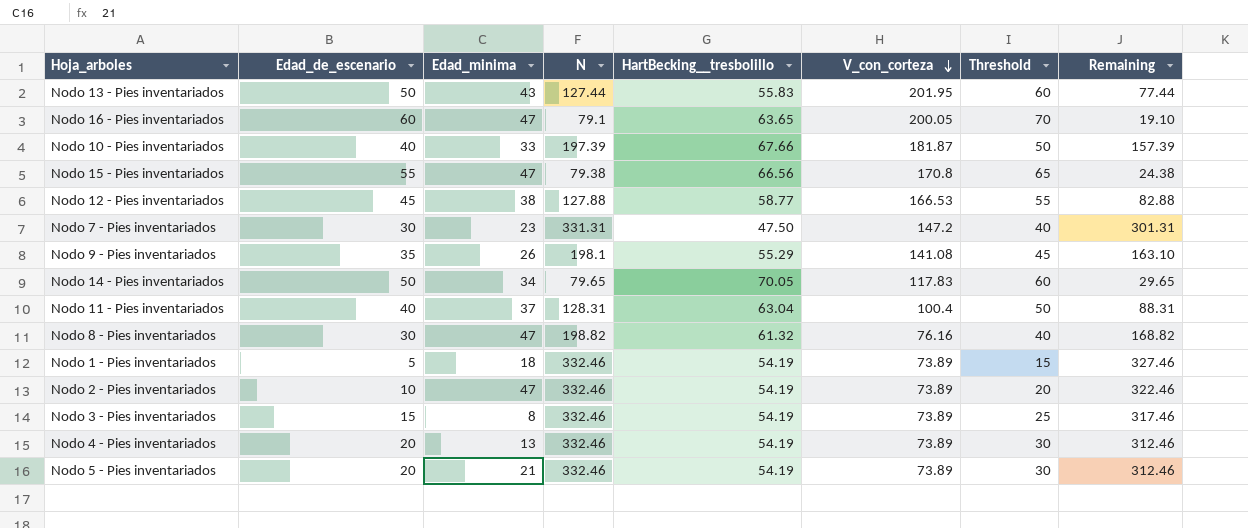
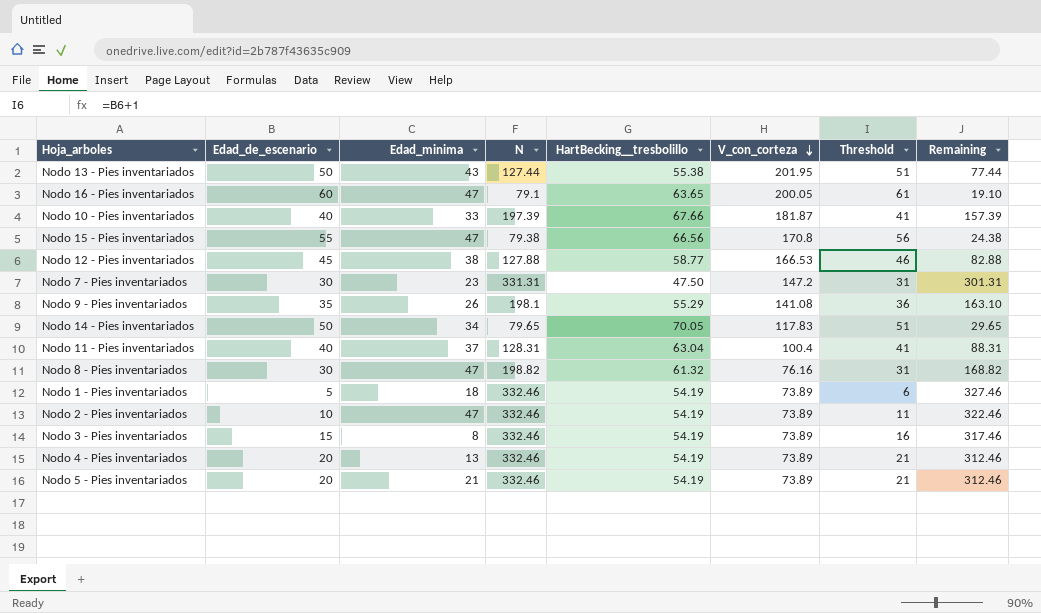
column Threshold | formula: [Edad_de_escenario] + 10 -> [Edad_de_escenario] + 1
Nodo 13 - Pies inventariados | HartBecking__tresbolillo: 55.83 -> 55.38

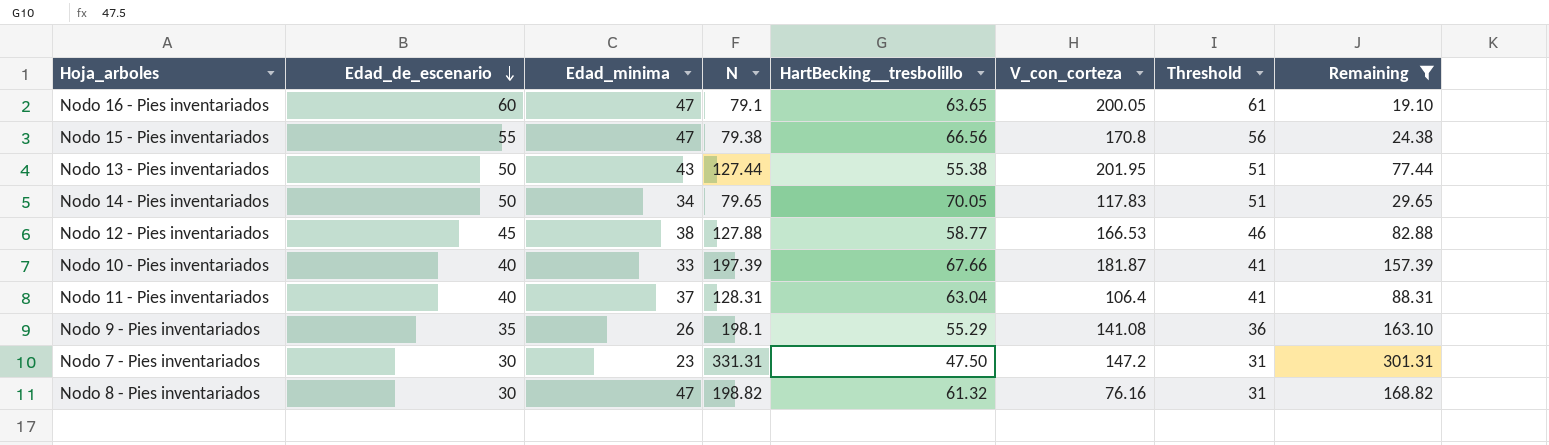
filter: none -> Remaining <= 301.31
row order: V_con_corteza descending -> Edad_de_escenario descending
Nodo 11 - Pies inventariados | V_con_corteza: 100.4 -> 106.4

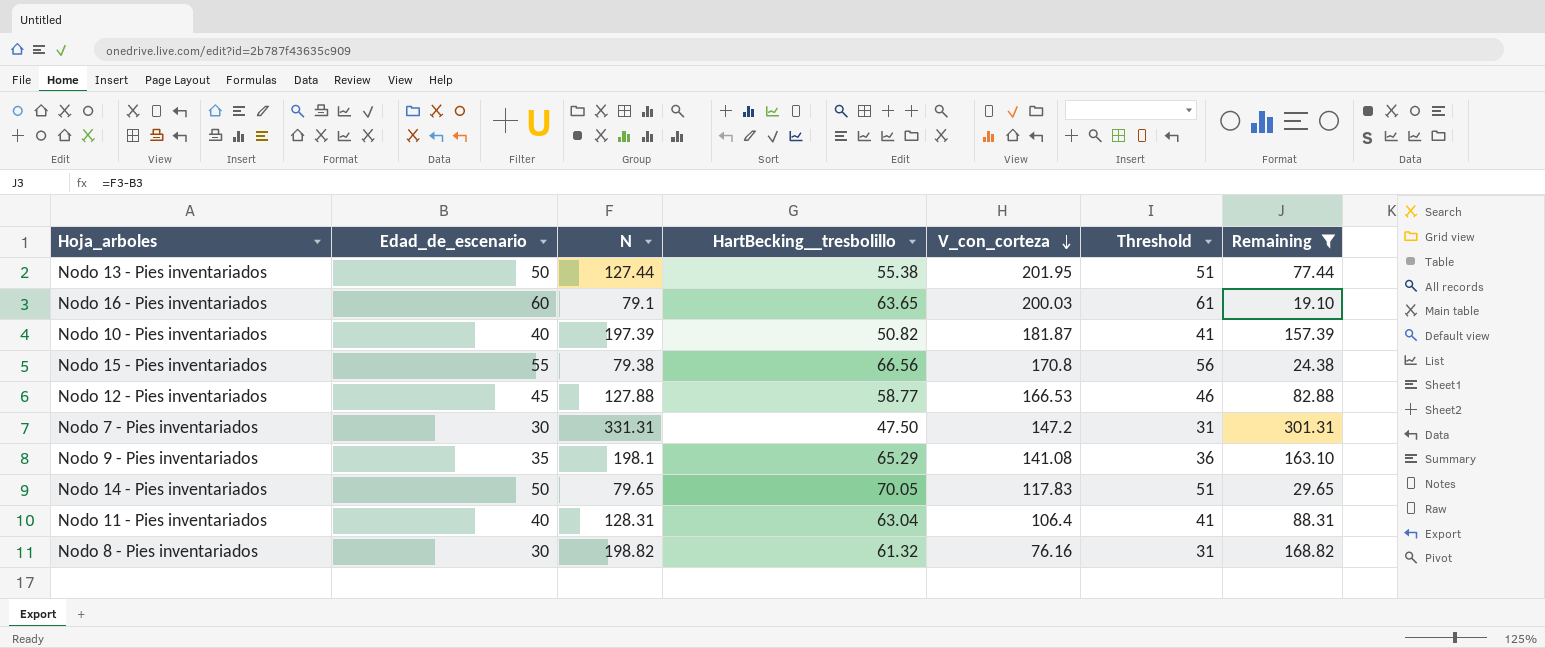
row order: Edad_de_escenario descending -> V_con_corteza descending
column Edad_minima | position: 3 -> none
Nodo 16 - Pies inventariados | V_con_corteza: 200.05 -> 200.03
Nodo 10 - Pies inventariados | HartBecking__tresbolillo: 67.66 -> 50.82
Nodo 9 - Pies inventariados | HartBecking__tresbolillo: 55.29 -> 65.29

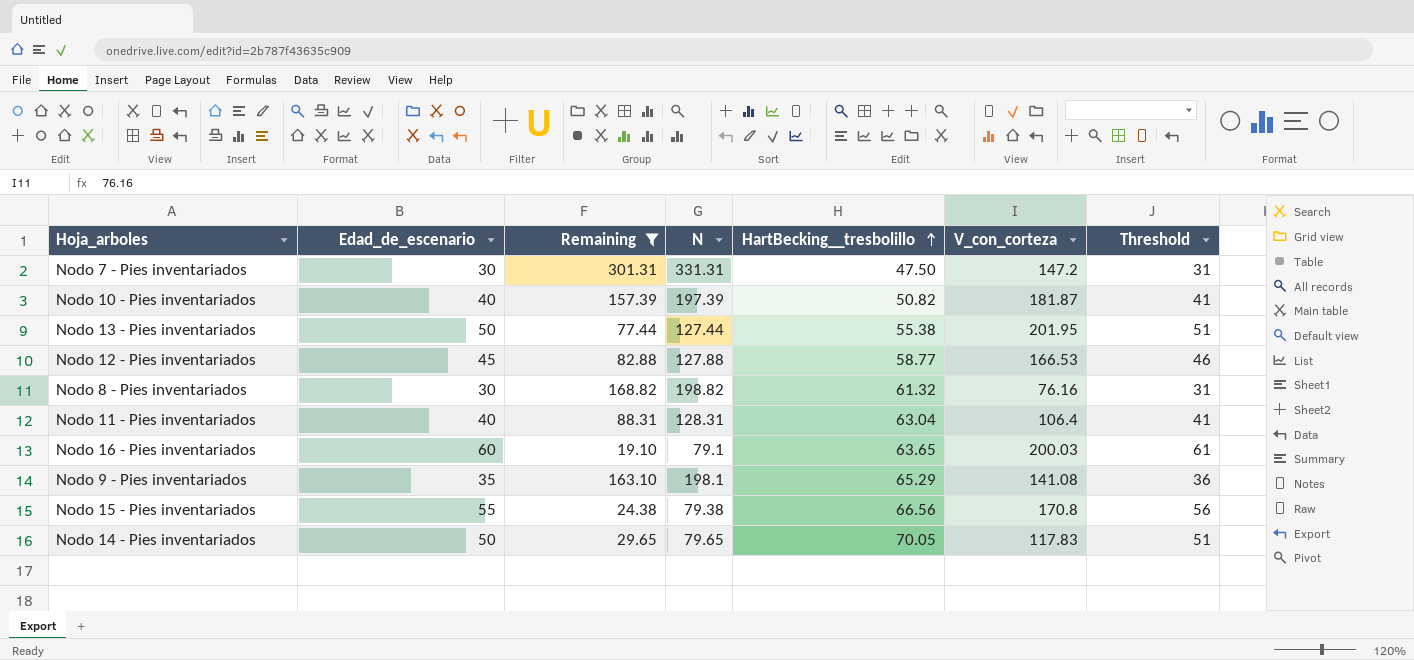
row order: V_con_corteza descending -> HartBecking__tresbolillo ascending
column Remaining | position: 7 -> 3

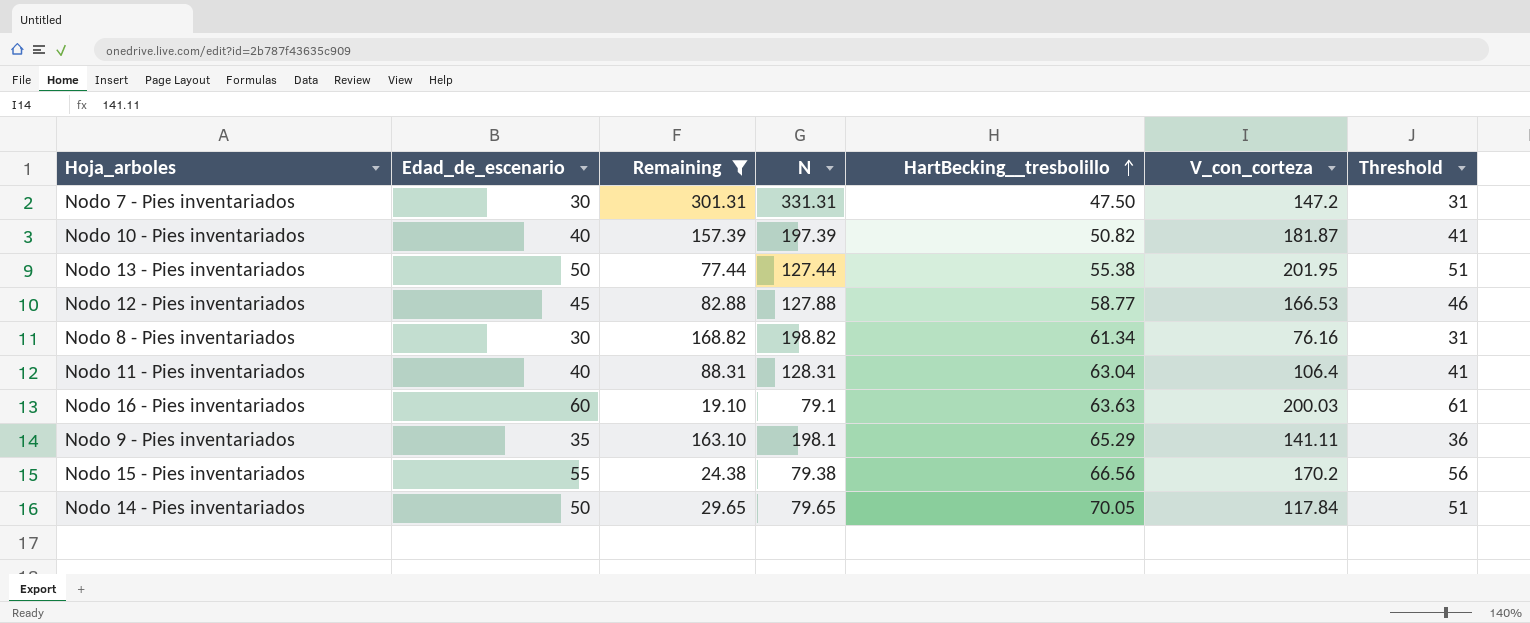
Nodo 8 - Pies inventariados | HartBecking__tresbolillo: 61.32 -> 61.34
Nodo 16 - Pies inventariados | HartBecking__tresbolillo: 63.65 -> 63.63
Nodo 9 - Pies inventariados | V_con_corteza: 141.08 -> 141.11
Nodo 15 - Pies inventariados | V_con_corteza: 170.8 -> 170.2
Nodo 14 - Pies inventariados | V_con_corteza: 117.83 -> 117.84

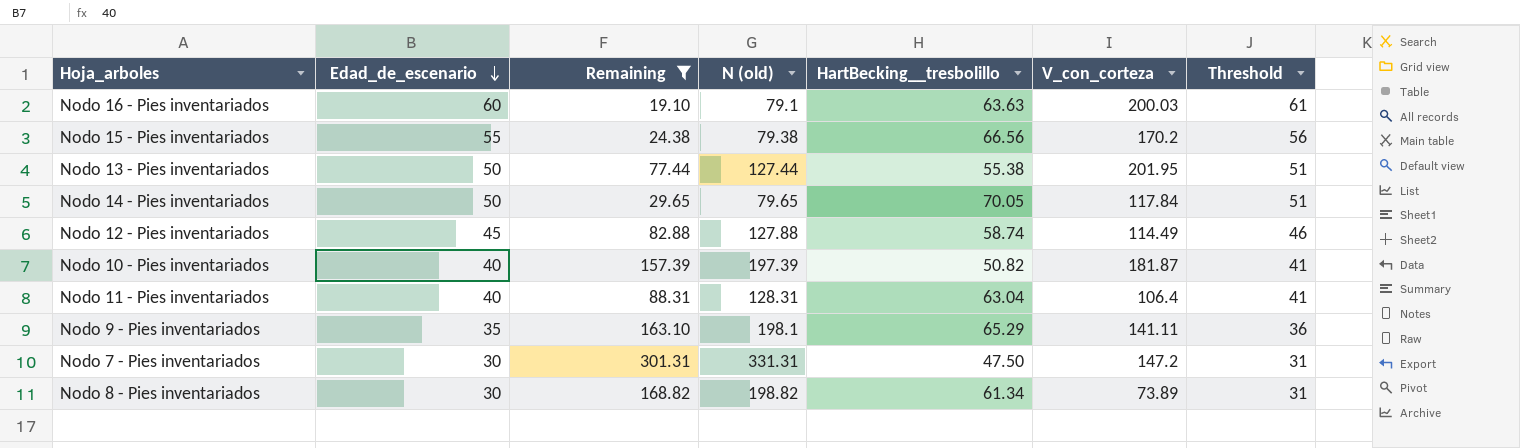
row order: HartBecking__tresbolillo ascending -> Edad_de_escenario descending
column name: N -> N (old)
Nodo 12 - Pies inventariados | HartBecking__tresbolillo: 58.77 -> 58.74
Nodo 12 - Pies inventariados | V_con_corteza: 166.53 -> 114.49
Nodo 8 - Pies inventariados | V_con_corteza: 76.16 -> 73.89

